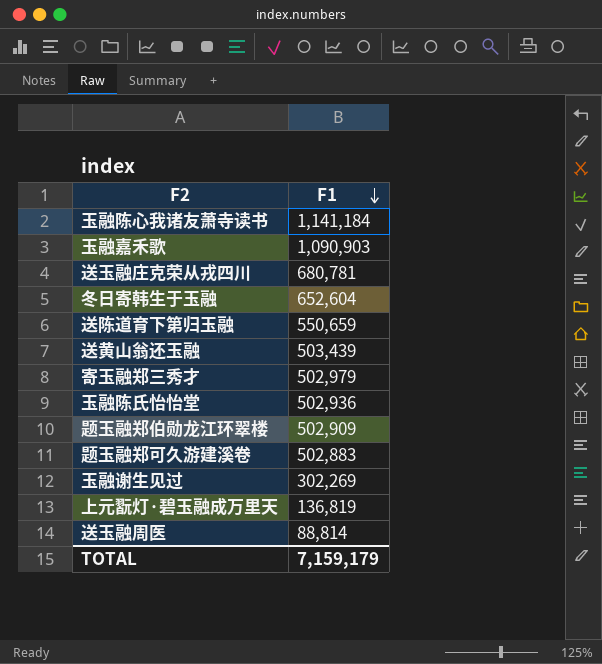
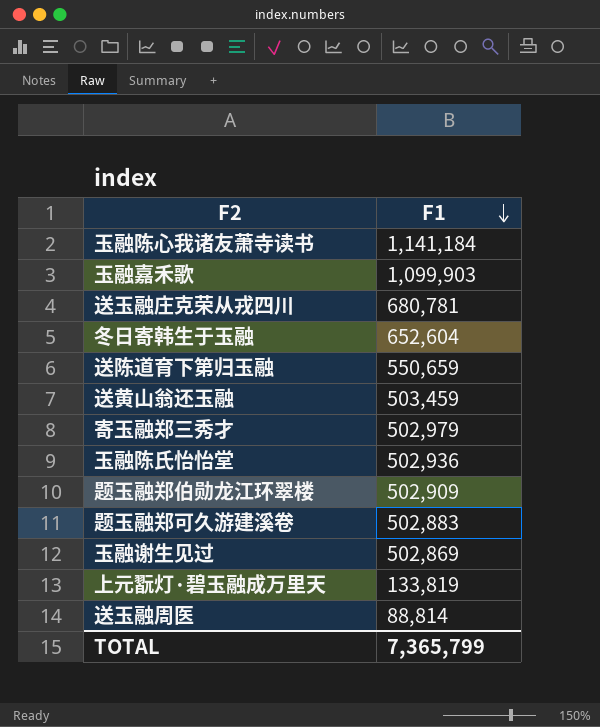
玉融嘉禾歌 | F1: 1,090,903 -> 1,099,903
送黄山翁还玉融 | F1: 503,439 -> 503,459
玉融谢生见过 | F1: 302,269 -> 502,869
上元翫灯·碧玉融成万里天 | F1: 136,819 -> 133,819
TOTAL | F1: 7,159,179 -> 7,365,799

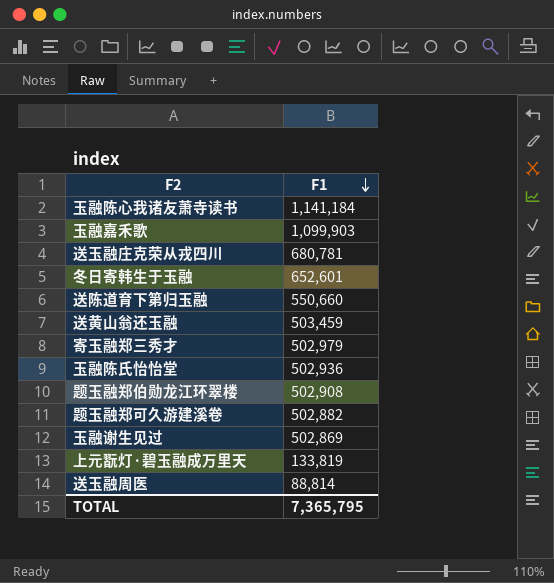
冬日寄韩生于玉融 | F1: 652,604 -> 652,601
送陈道育下第归玉融 | F1: 550,659 -> 550,660
题玉融郑伯勋龙江环翠楼 | F1: 502,909 -> 502,908
题玉融郑可久游建溪卷 | F1: 502,883 -> 502,882
TOTAL | F1: 7,365,799 -> 7,365,795

